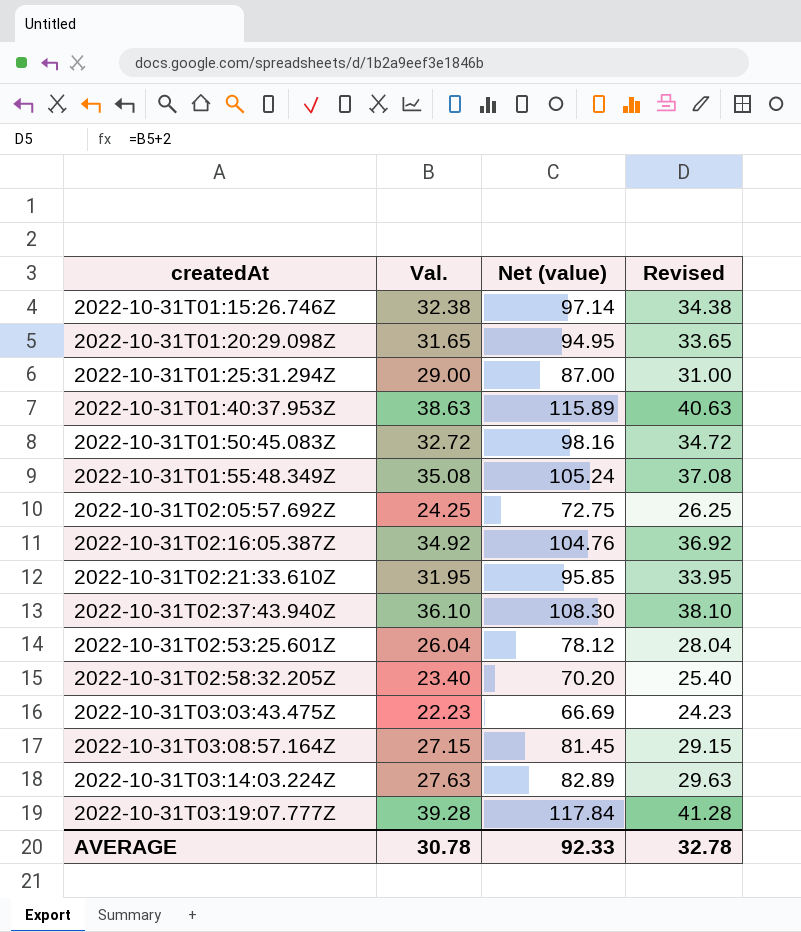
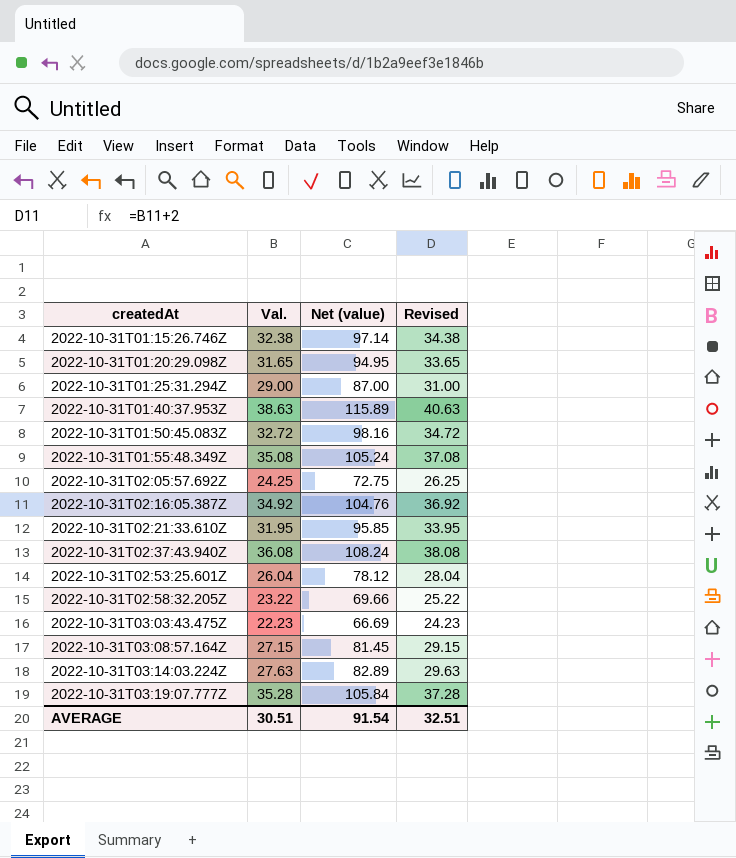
2022-10-31T02:37:43.940Z | Val.: 36.10 -> 36.08
2022-10-31T02:37:43.940Z | Net (value): 108.30 -> 108.24
2022-10-31T02:37:43.940Z | Revised: 38.10 -> 38.08
2022-10-31T02:58:32.205Z | Val.: 23.40 -> 23.22
2022-10-31T02:58:32.205Z | Net (value): 70.20 -> 69.66
2022-10-31T02:58:32.205Z | Revised: 25.40 -> 25.22
2022-10-31T03:19:07.777Z | Val.: 39.28 -> 35.28
2022-10-31T03:19:07.777Z | Net (value): 117.84 -> 105.84
2022-10-31T03:19:07.777Z | Revised: 41.28 -> 37.28
AVERAGE | Val.: 30.78 -> 30.51
AVERAGE | Net (value): 92.33 -> 91.54
AVERAGE | Revised: 32.78 -> 32.51

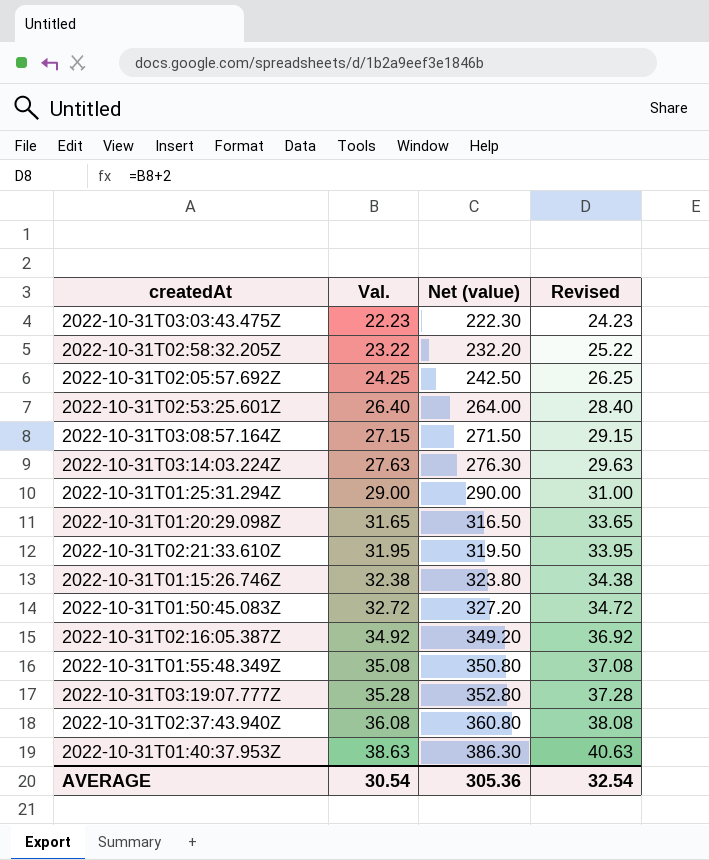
row order: createdAt ascending -> Val. ascending
column Net (value) | formula: [Val.] * 3 -> [Val.] * 10
2022-10-31T02:53:25.601Z | Val.: 26.04 -> 26.40
2022-10-31T02:53:25.601Z | Revised: 28.04 -> 28.40
AVERAGE | Val.: 30.51 -> 30.54
AVERAGE | Net (value): 91.54 -> 305.36
AVERAGE | Revised: 32.51 -> 32.54

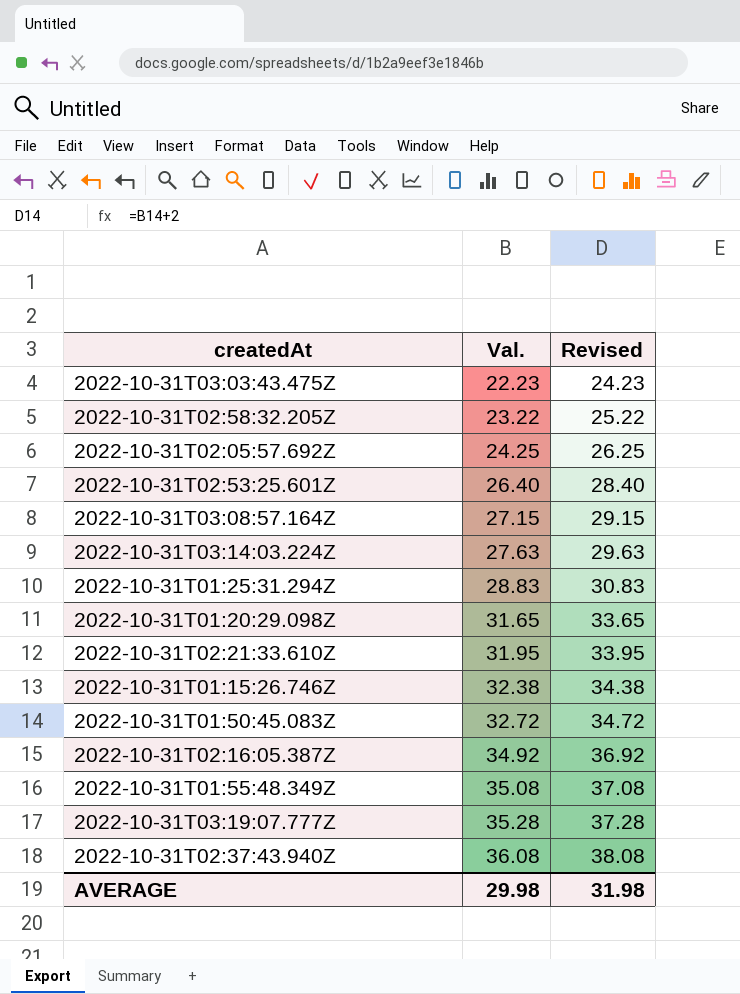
column Net (value) | formula: [Val.] * 10 -> none
row 2022-10-31T01:40:37.953Z: 38.63 | 386.30 | 40.63 -> none
2022-10-31T01:25:31.294Z | Val.: 29.00 -> 28.83
2022-10-31T01:25:31.294Z | Revised: 31.00 -> 30.83
AVERAGE | Val.: 30.54 -> 29.98
AVERAGE | Revised: 32.54 -> 31.98

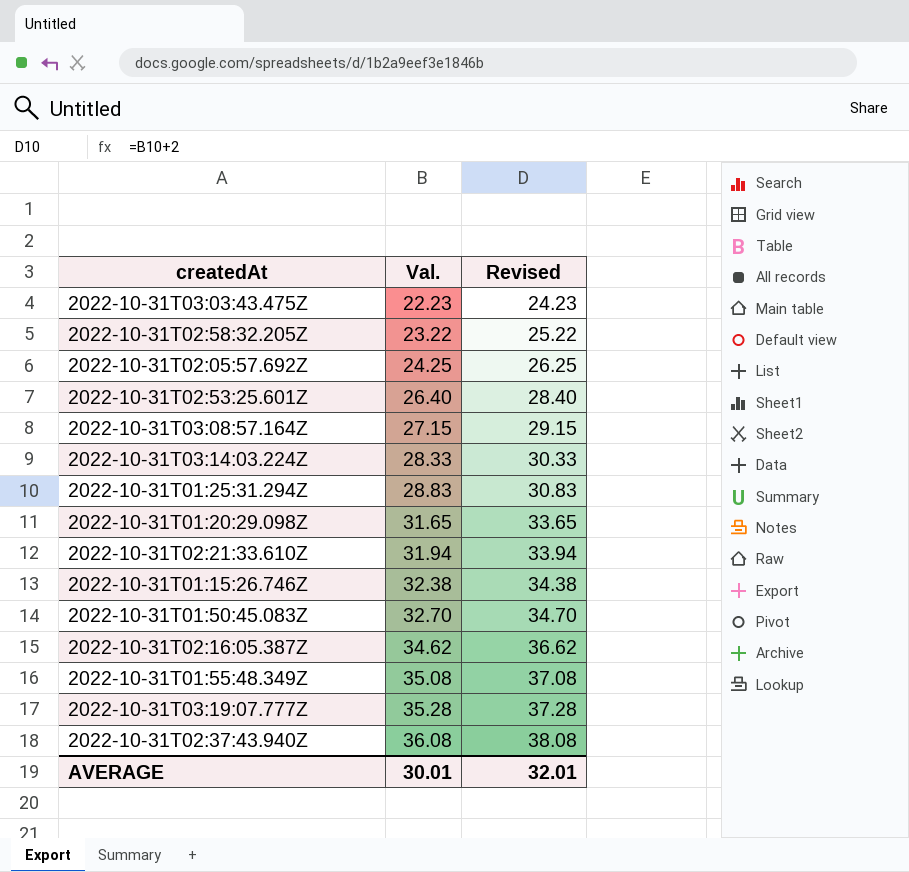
2022-10-31T03:14:03.224Z | Val.: 27.63 -> 28.33
2022-10-31T03:14:03.224Z | Revised: 29.63 -> 30.33
2022-10-31T02:21:33.610Z | Val.: 31.95 -> 31.94
2022-10-31T02:21:33.610Z | Revised: 33.95 -> 33.94
2022-10-31T01:50:45.083Z | Val.: 32.72 -> 32.70
2022-10-31T01:50:45.083Z | Revised: 34.72 -> 34.70
2022-10-31T02:16:05.387Z | Val.: 34.92 -> 34.62
2022-10-31T02:16:05.387Z | Revised: 36.92 -> 36.62
AVERAGE | Val.: 29.98 -> 30.01
AVERAGE | Revised: 31.98 -> 32.01

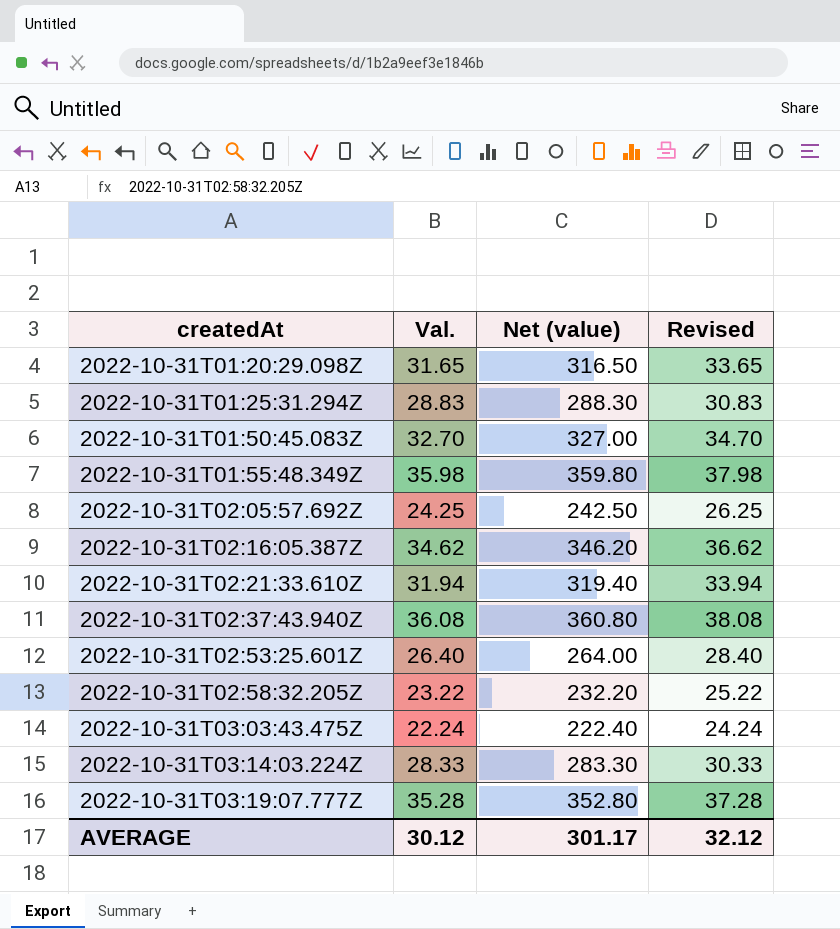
row order: Val. ascending -> createdAt ascending
column Net (value) | formula: none -> [Val.] * 10
row 2022-10-31T03:08:57.164Z: 27.15 | 29.15 -> none
row 2022-10-31T01:15:26.746Z: 32.38 | 34.38 -> none
2022-10-31T01:55:48.349Z | Val.: 35.08 -> 35.98
2022-10-31T01:55:48.349Z | Revised: 37.08 -> 37.98
2022-10-31T03:03:43.475Z | Val.: 22.23 -> 22.24
2022-10-31T03:03:43.475Z | Revised: 24.23 -> 24.24
AVERAGE | Val.: 30.01 -> 30.12
AVERAGE | Revised: 32.01 -> 32.12

